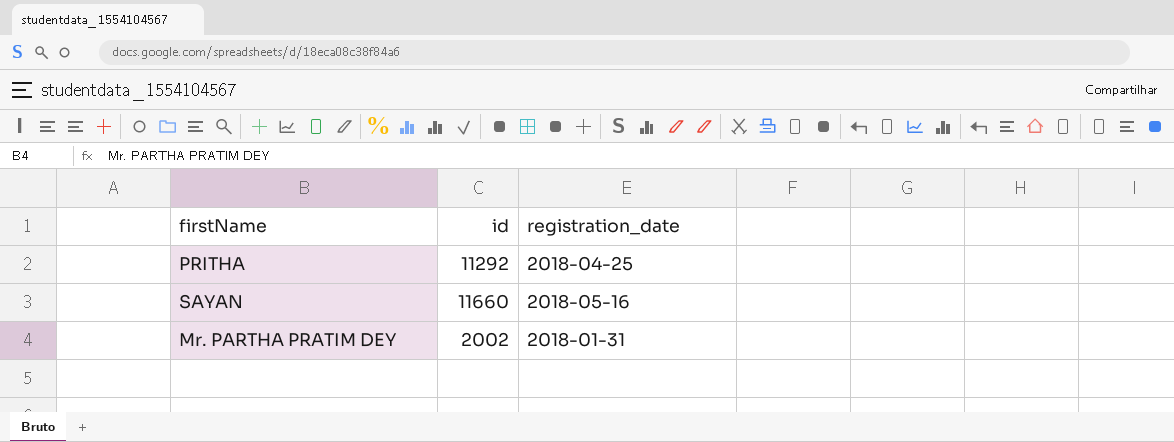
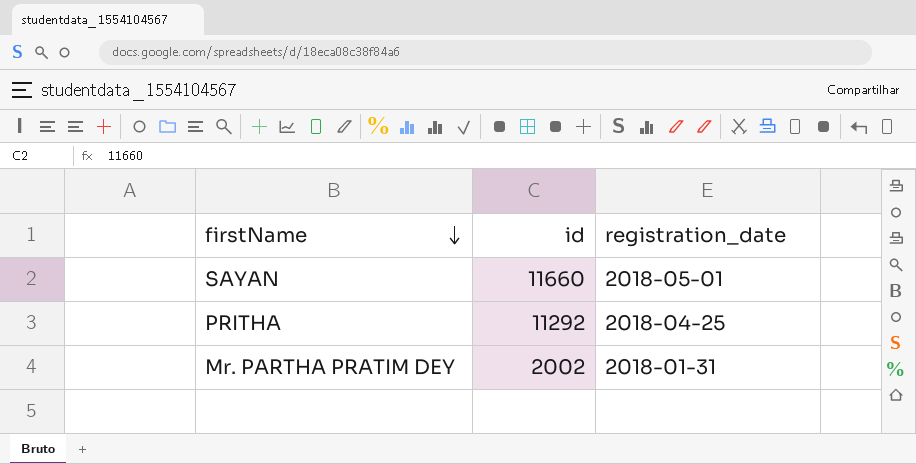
row order: none -> firstName descending
SAYAN | registration_date: 2018-05-16 -> 2018-05-01

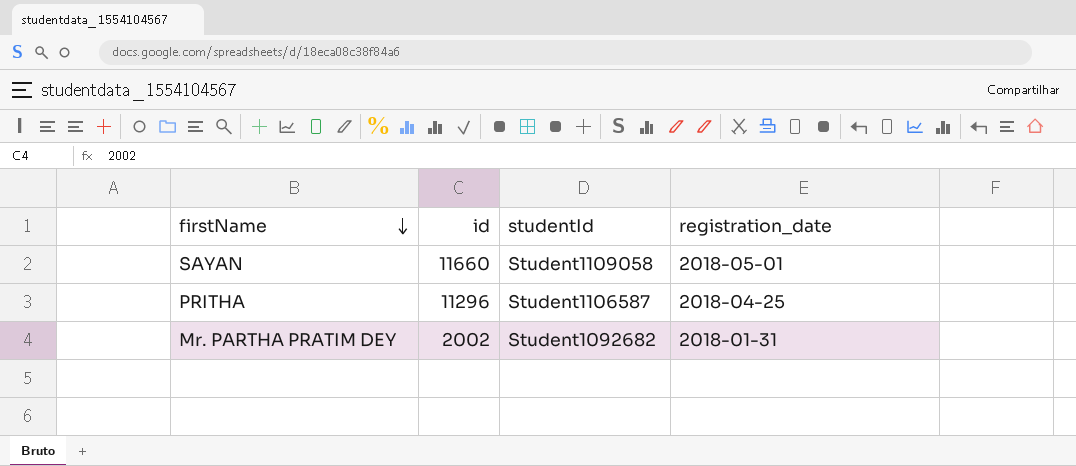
column studentId | position: none -> 3
PRITHA | id: 11292 -> 11296

